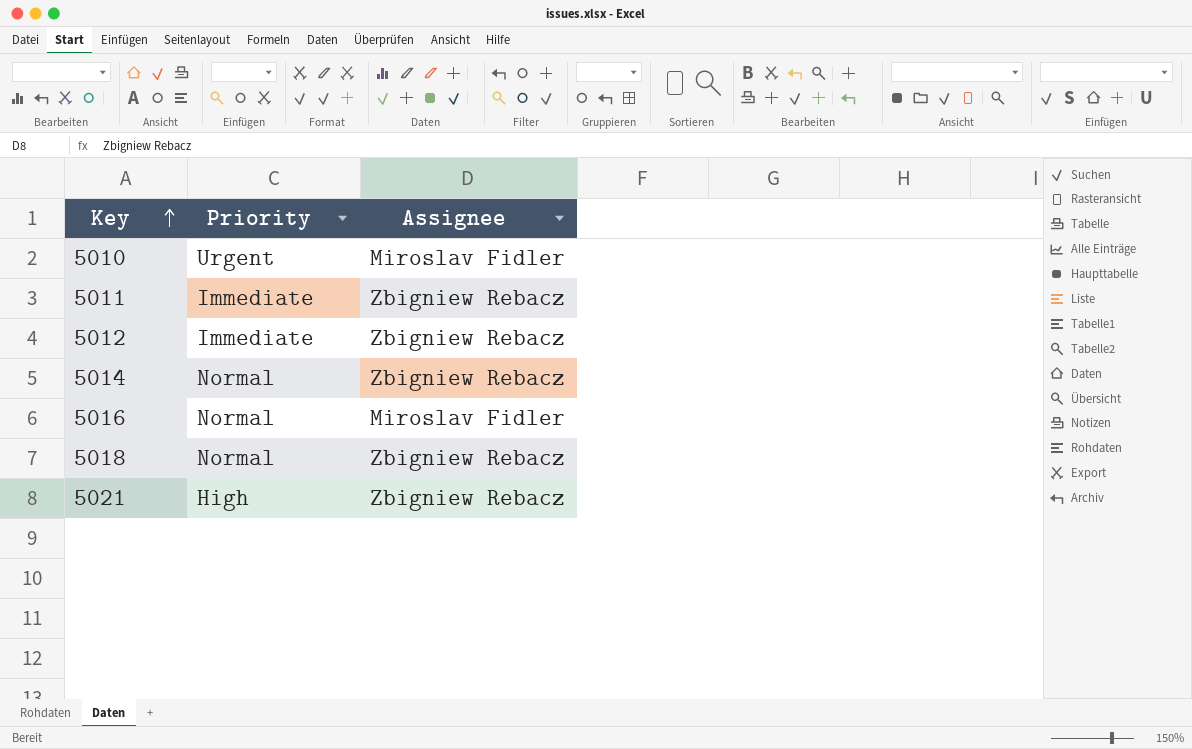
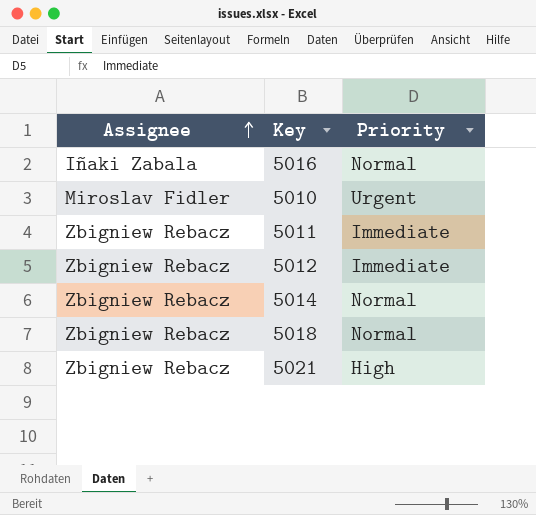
row order: Key ascending -> Assignee ascending
column Assignee | position: 3 -> 1
5016 | Assignee: Miroslav Fidler -> Iñaki Zabala

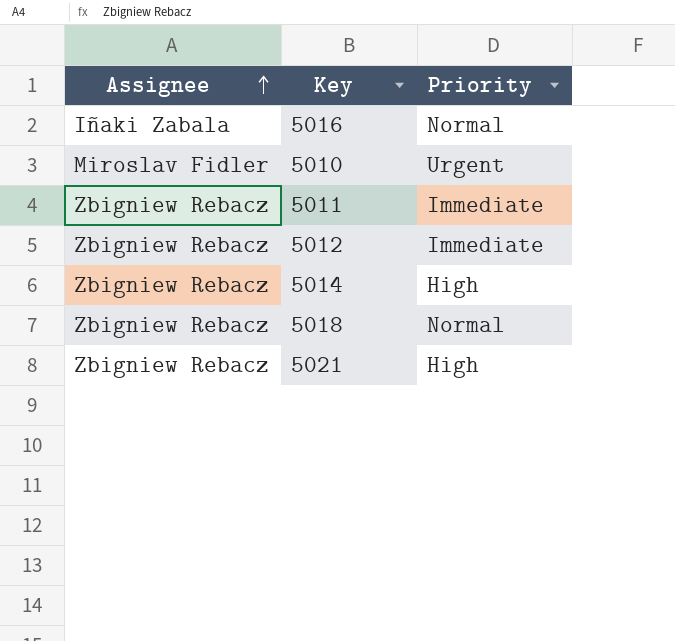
5014 | Priority: Normal -> High

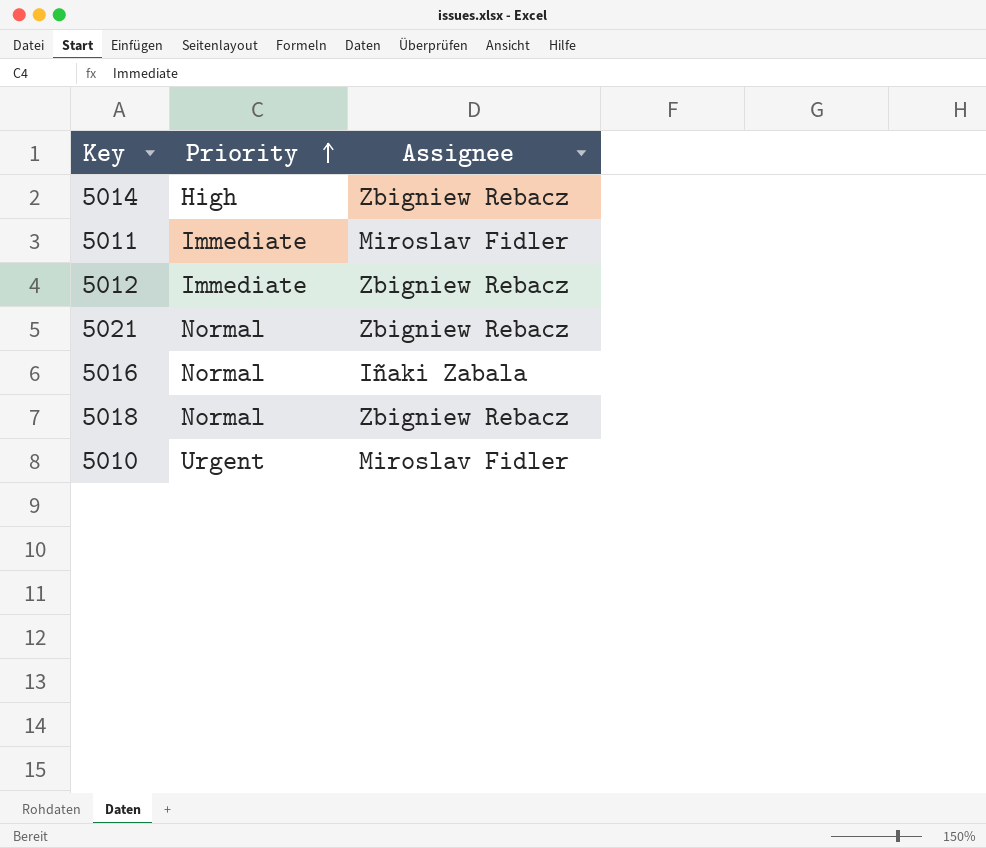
row order: Assignee ascending -> Priority ascending
column Assignee | position: 1 -> 3
5011 | Assignee: Zbigniew Rebacz -> Miroslav Fidler
5021 | Priority: High -> Normal

